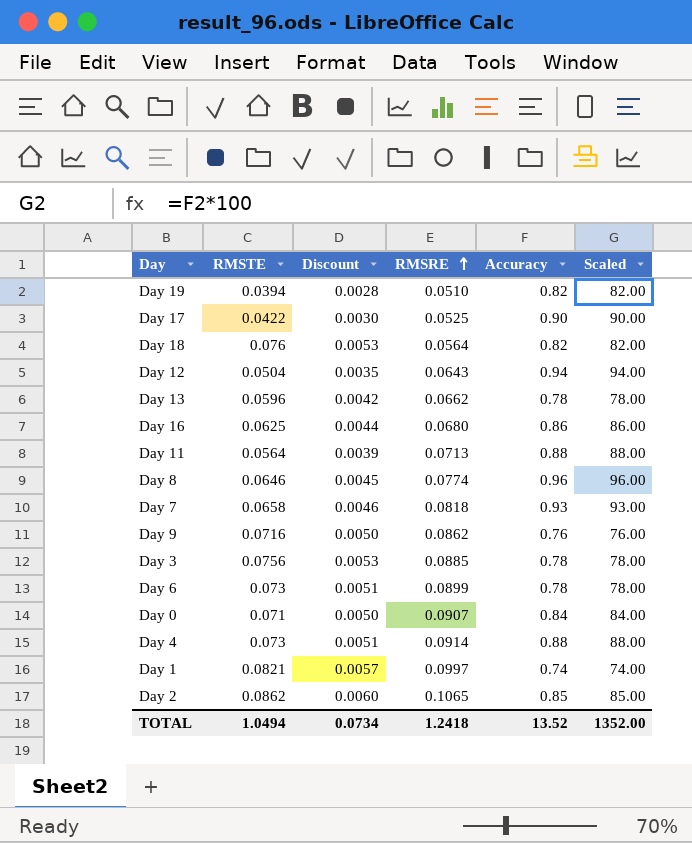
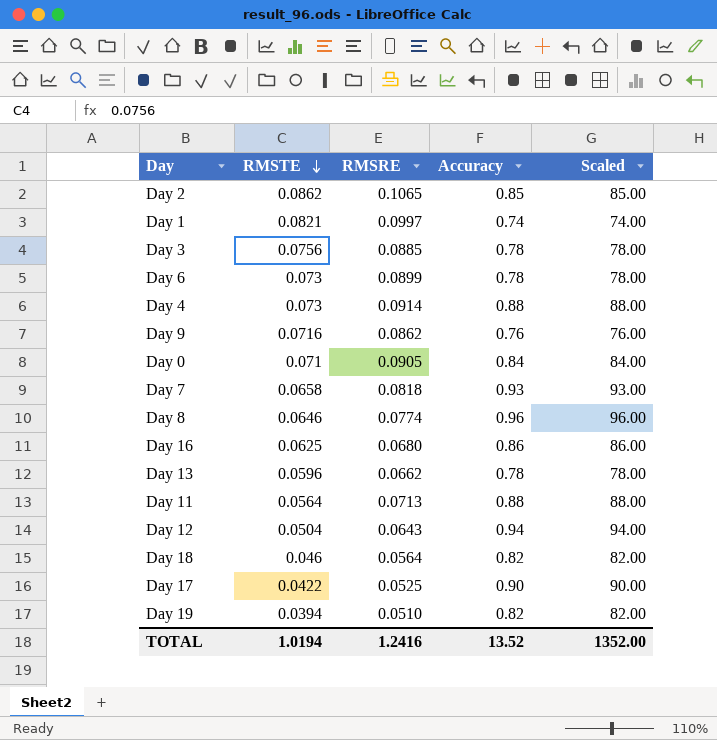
row order: RMSRE ascending -> RMSTE descending
column Discount | formula: [RMSTE] * 0.07 -> none
Day 0 | RMSRE: 0.0907 -> 0.0905
Day 18 | RMSTE: 0.076 -> 0.046
TOTAL | RMSTE: 1.0494 -> 1.0194
TOTAL | RMSRE: 1.2418 -> 1.2416

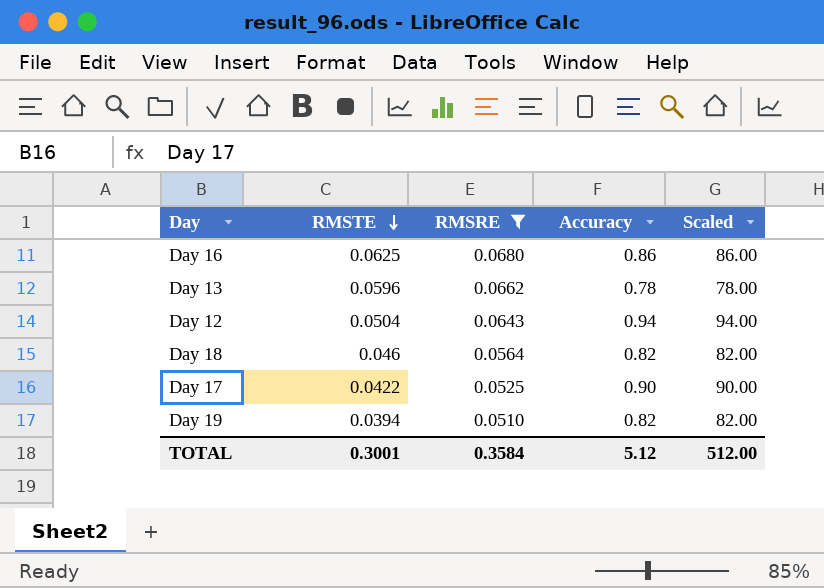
filter: none -> RMSRE <= 0.0680
TOTAL | RMSTE: 1.0194 -> 0.3001
TOTAL | RMSRE: 1.2416 -> 0.3584
TOTAL | Accuracy: 13.52 -> 5.12
TOTAL | Scaled: 1352.00 -> 512.00

